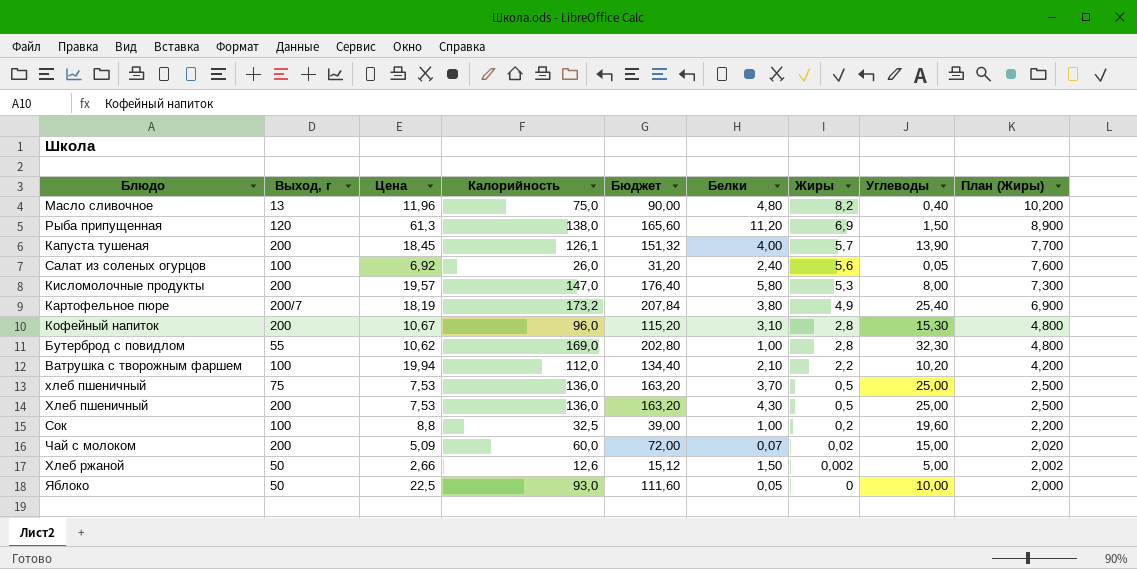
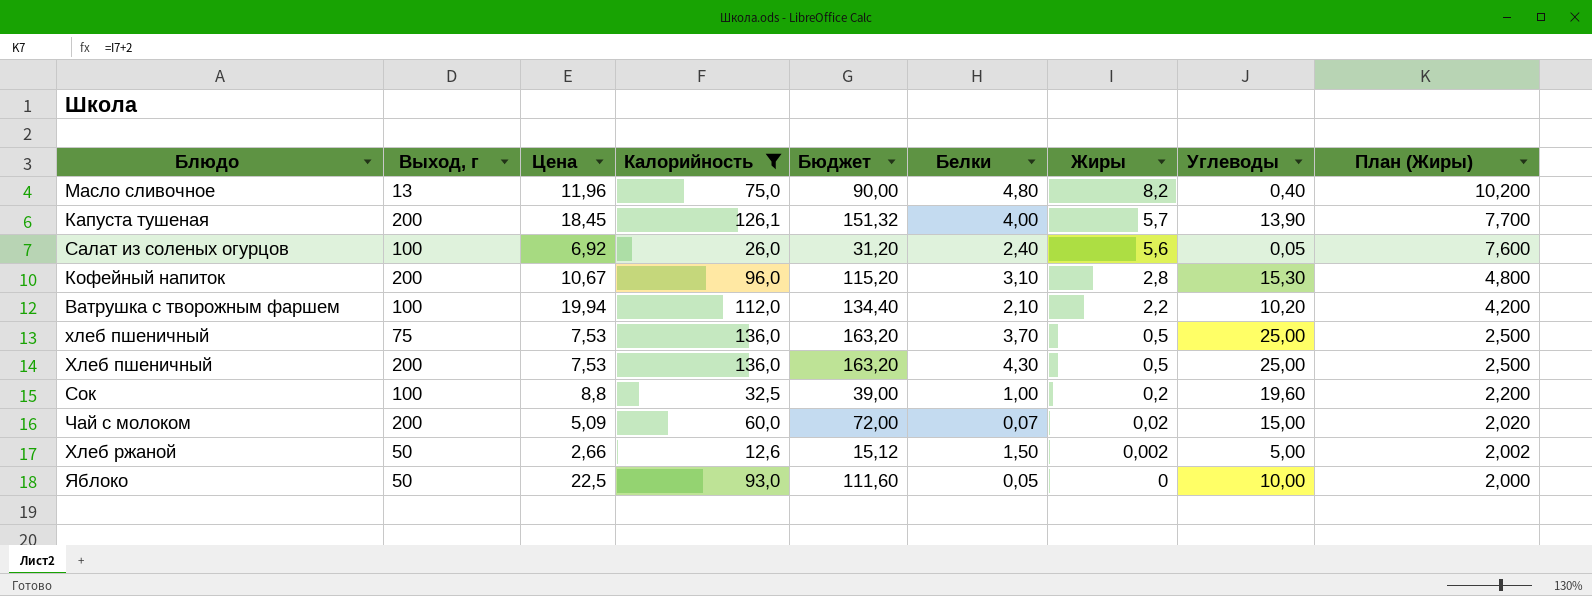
filter: none -> Калорийность <= 136,0

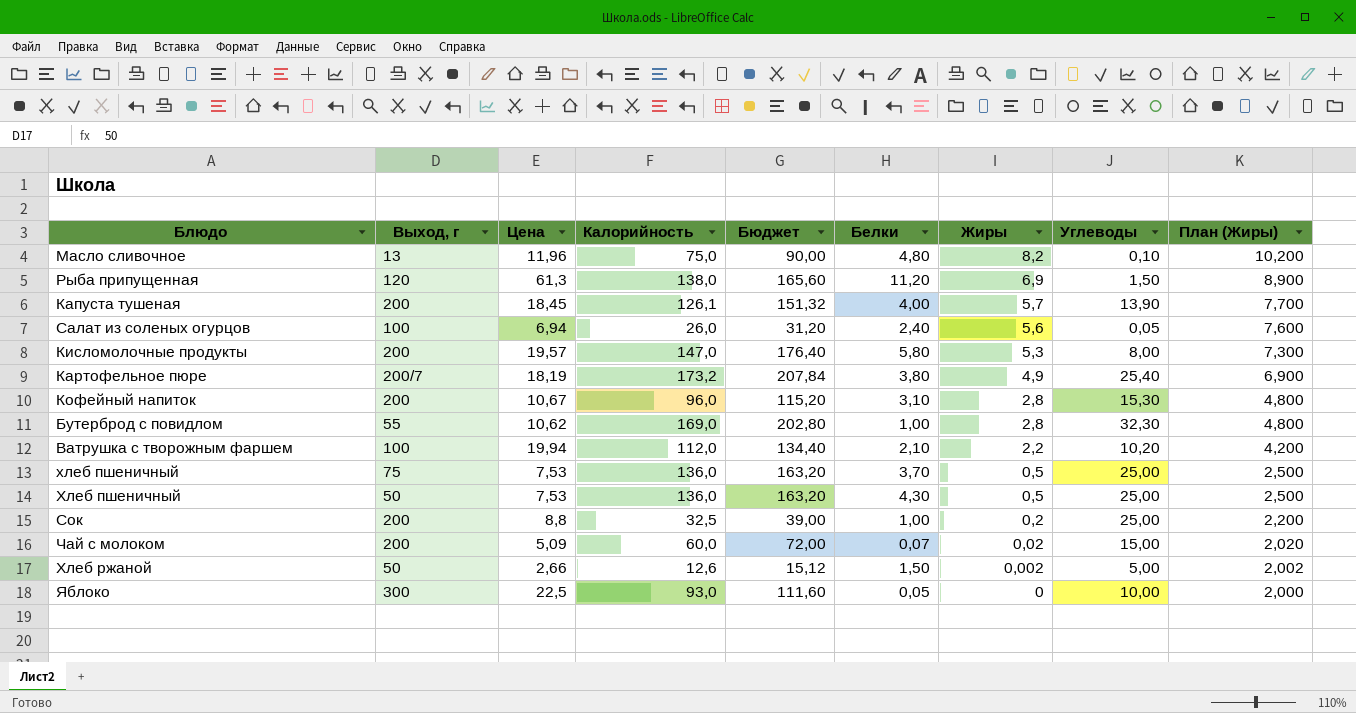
filter: Калорийность <= 136,0 -> none
Масло сливочное | Углеводы: 0,40 -> 0,10
Салат из соленых огурцов | Цена: 6,92 -> 6,94
Хлеб пшеничный | Выход, г: 200 -> 50
Сок | Выход, г: 100 -> 200
Сок | Углеводы: 19,60 -> 25,00
Яблоко | Выход, г: 50 -> 300

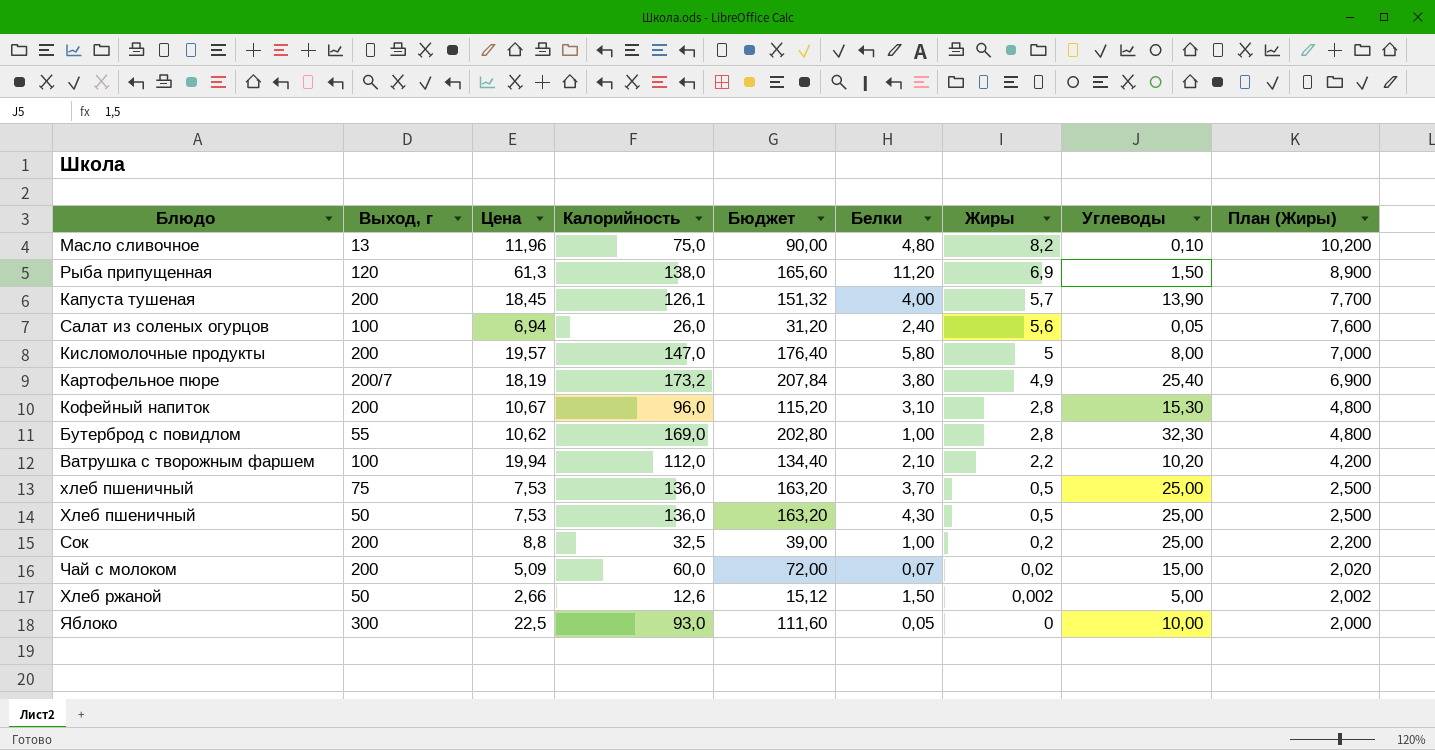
Кисломолочные продукты | Жиры: 5,3 -> 5
Кисломолочные продукты | План (Жиры): 7,300 -> 7,000

